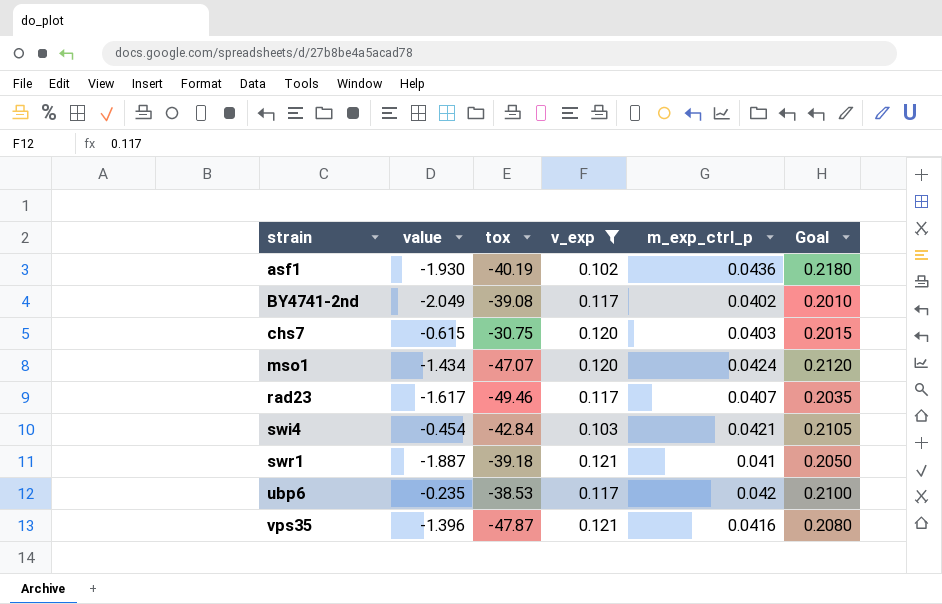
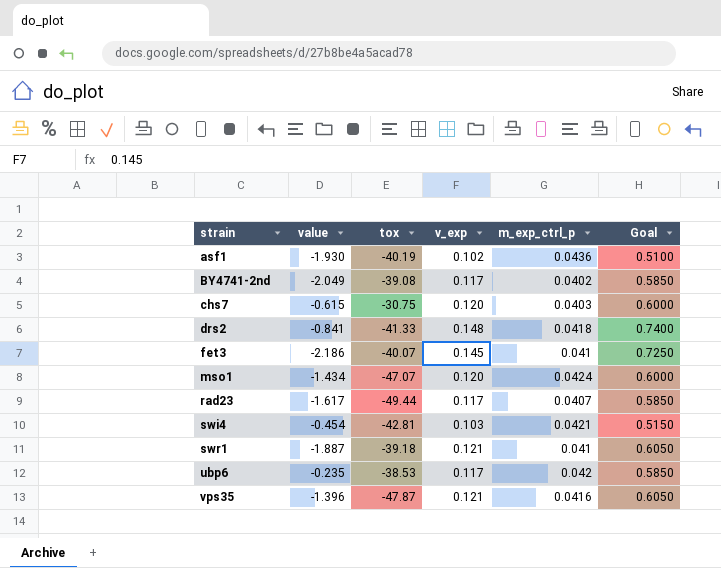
filter: v_exp <= 0.121 -> none
column Goal | formula: [m_exp_ctrl_p] * 5 -> [v_exp] * 5
rad23 | tox: -49.46 -> -49.44
swi4 | tox: -42.84 -> -42.81

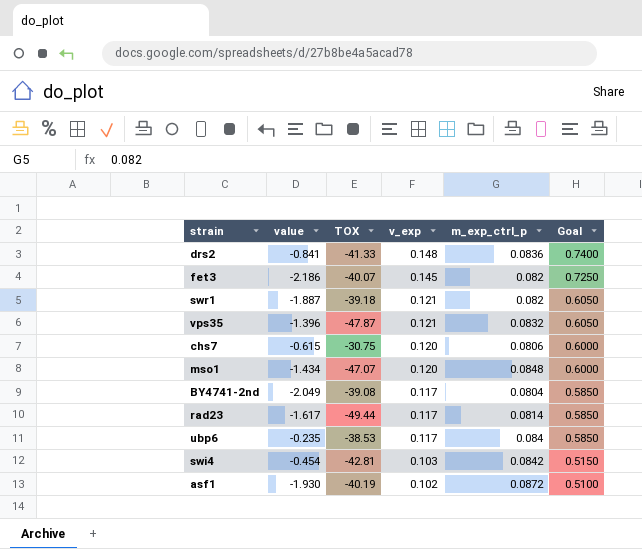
row order: strain ascending -> v_exp descending
column name: tox -> TOX
drs2 | m_exp_ctrl_p: 0.0418 -> 0.0836
fet3 | m_exp_ctrl_p: 0.041 -> 0.082
swr1 | m_exp_ctrl_p: 0.041 -> 0.082
vps35 | m_exp_ctrl_p: 0.0416 -> 0.0832
chs7 | m_exp_ctrl_p: 0.0403 -> 0.0806
mso1 | m_exp_ctrl_p: 0.0424 -> 0.0848
BY4741-2nd | m_exp_ctrl_p: 0.0402 -> 0.0804
rad23 | m_exp_ctrl_p: 0.0407 -> 0.0814
ubp6 | m_exp_ctrl_p: 0.042 -> 0.084
swi4 | m_exp_ctrl_p: 0.0421 -> 0.0842
asf1 | m_exp_ctrl_p: 0.0436 -> 0.0872

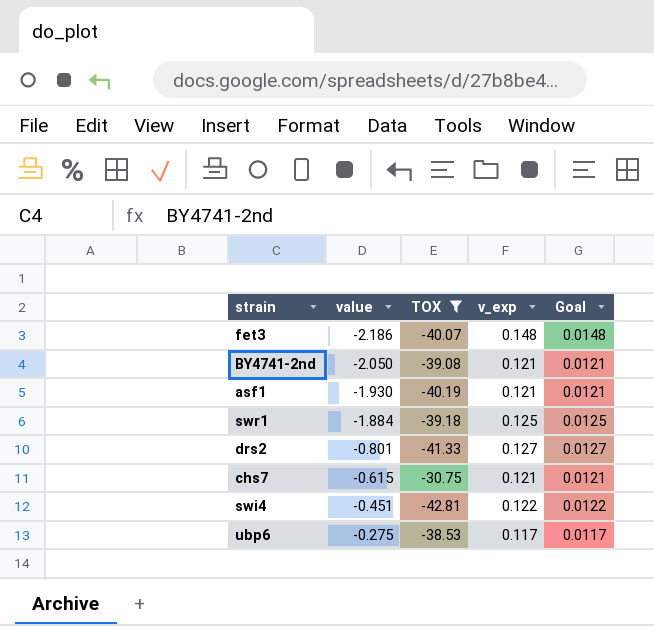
filter: none -> TOX >= -42.81
row order: v_exp descending -> value ascending
column m_exp_ctrl_p | position: 5 -> none
column Goal | formula: [v_exp] * 5 -> [v_exp] * 0.1
fet3 | v_exp: 0.145 -> 0.148
BY4741-2nd | value: -2.049 -> -2.050
BY4741-2nd | v_exp: 0.117 -> 0.121
asf1 | v_exp: 0.102 -> 0.121
swr1 | value: -1.887 -> -1.884
swr1 | v_exp: 0.121 -> 0.125
drs2 | value: -0.841 -> -0.801
drs2 | v_exp: 0.148 -> 0.127
chs7 | v_exp: 0.120 -> 0.121
swi4 | value: -0.454 -> -0.451
swi4 | v_exp: 0.103 -> 0.122
ubp6 | value: -0.235 -> -0.275

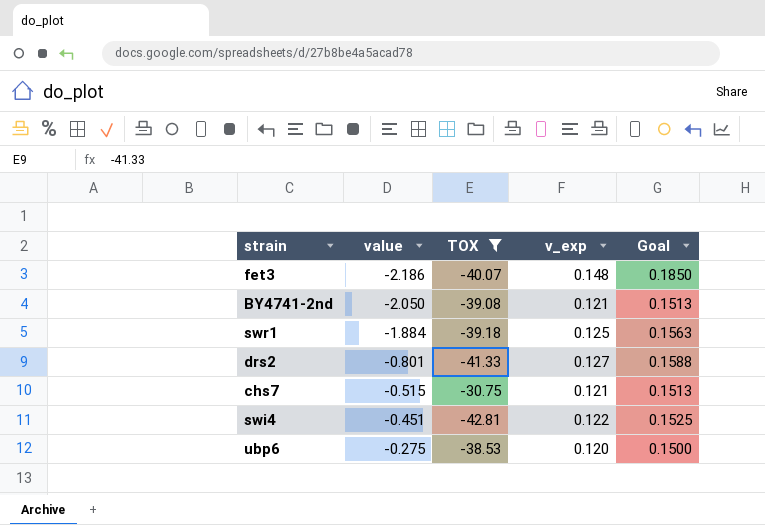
column Goal | formula: [v_exp] * 0.1 -> [v_exp] * 1.25
row asf1: -1.930 | -40.19 | 0.121 | 0.0121 -> none
chs7 | value: -0.615 -> -0.515
ubp6 | v_exp: 0.117 -> 0.120

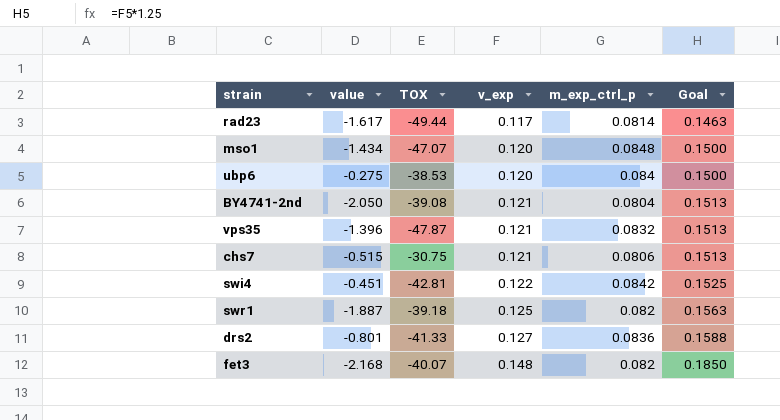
filter: TOX >= -42.81 -> none
row order: value ascending -> v_exp ascending
column m_exp_ctrl_p | position: none -> 5
swr1 | value: -1.884 -> -1.887
fet3 | value: -2.186 -> -2.168

